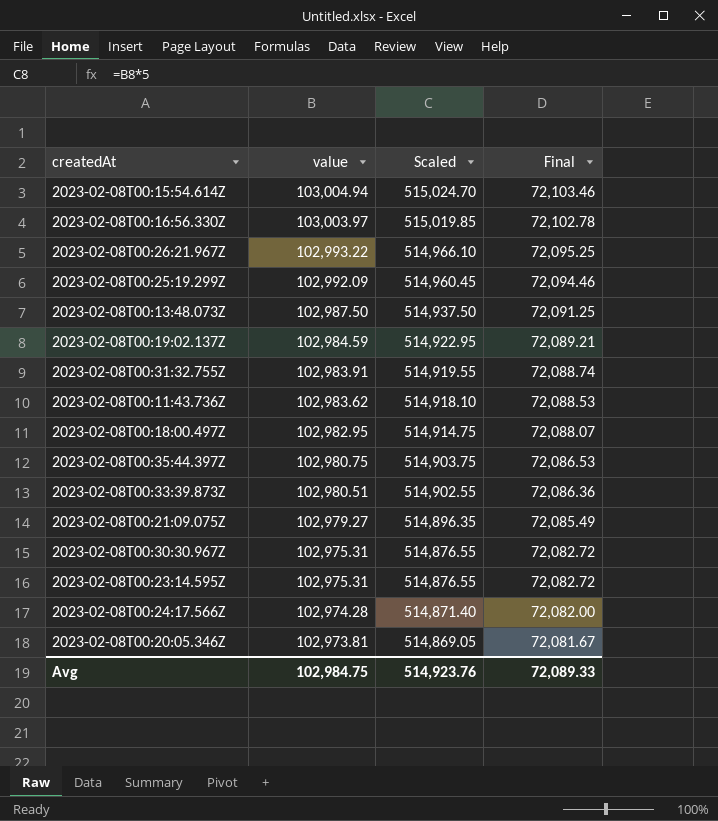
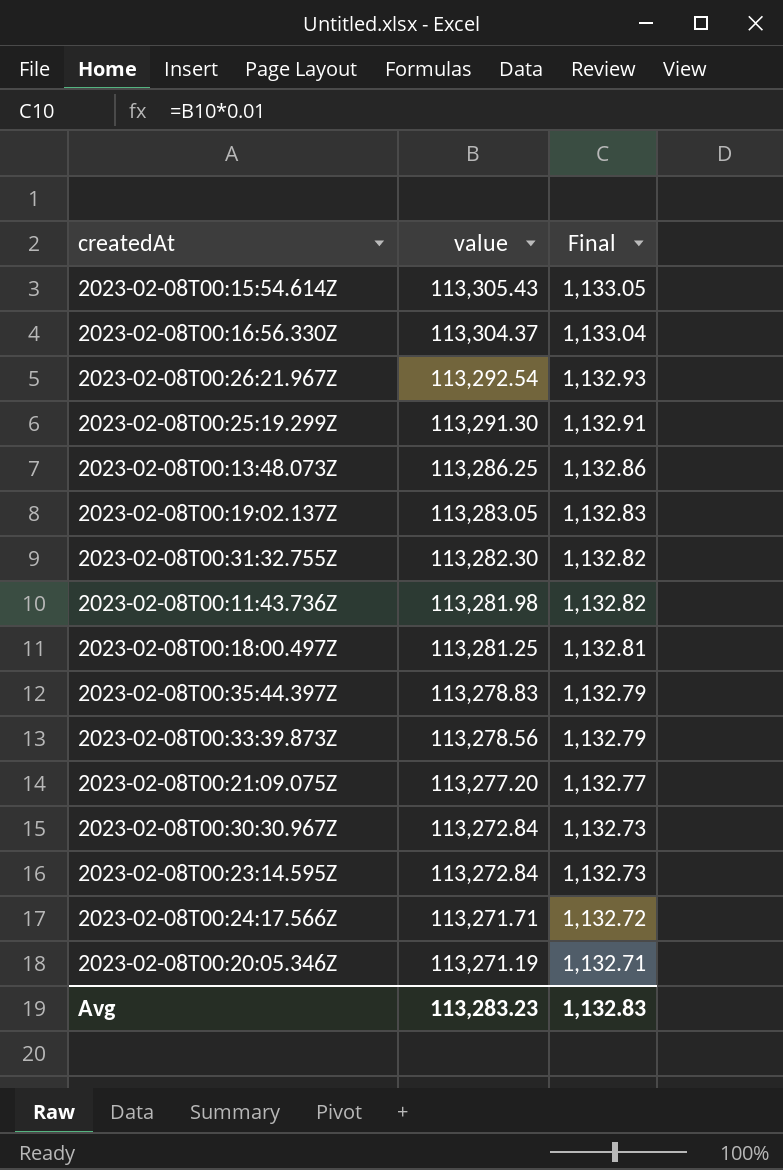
column Scaled | formula: [value] * 5 -> none
column Final | formula: [value] * 0.7 -> [value] * 0.01
2023-02-08T00:15:54.614Z | value: 103,004.94 -> 113,305.43
2023-02-08T00:16:56.330Z | value: 103,003.97 -> 113,304.37
2023-02-08T00:26:21.967Z | value: 102,993.22 -> 113,292.54
2023-02-08T00:25:19.299Z | value: 102,992.09 -> 113,291.30
2023-02-08T00:13:48.073Z | value: 102,987.50 -> 113,286.25
2023-02-08T00:19:02.137Z | value: 102,984.59 -> 113,283.05
2023-02-08T00:31:32.755Z | value: 102,983.91 -> 113,282.30
2023-02-08T00:11:43.736Z | value: 102,983.62 -> 113,281.98
2023-02-08T00:18:00.497Z | value: 102,982.95 -> 113,281.25
2023-02-08T00:35:44.397Z | value: 102,980.75 -> 113,278.83
2023-02-08T00:33:39.873Z | value: 102,980.51 -> 113,278.56
2023-02-08T00:21:09.075Z | value: 102,979.27 -> 113,277.20
2023-02-08T00:30:30.967Z | value: 102,975.31 -> 113,272.84
2023-02-08T00:23:14.595Z | value: 102,975.31 -> 113,272.84
2023-02-08T00:24:17.566Z | value: 102,974.28 -> 113,271.71
2023-02-08T00:20:05.346Z | value: 102,973.81 -> 113,271.19
Avg | value: 102,984.75 -> 113,283.23
Avg | Final: 72,089.33 -> 1,132.83

